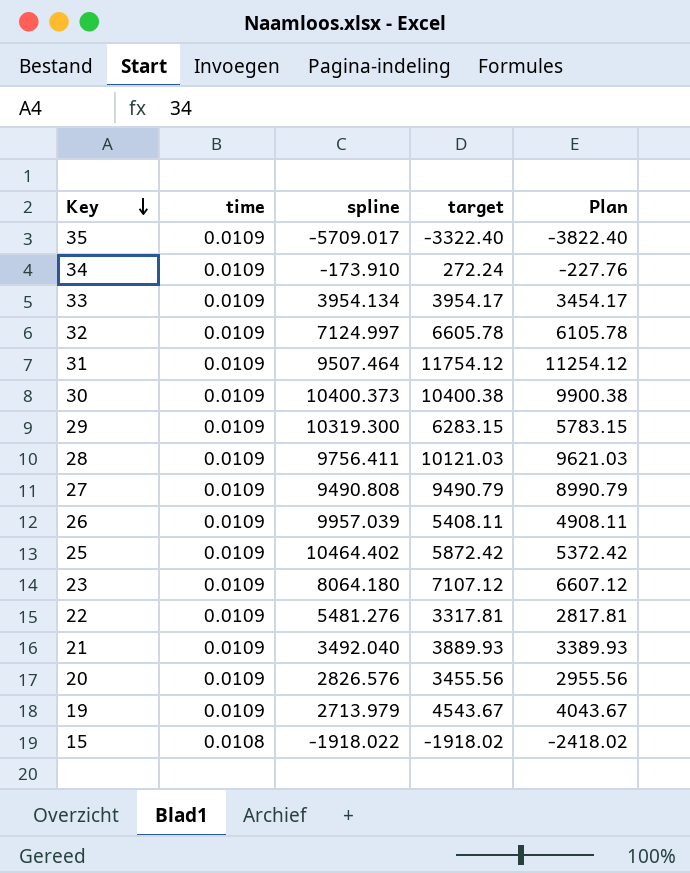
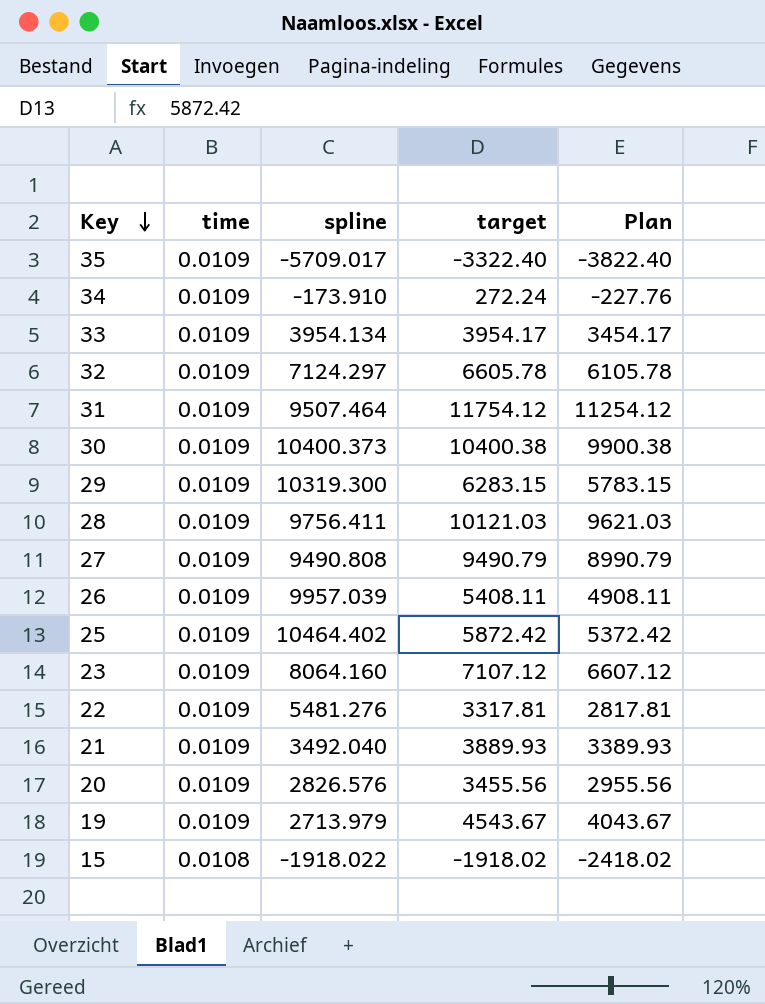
32 | spline: 7124.997 -> 7124.297
23 | spline: 8064.180 -> 8064.160

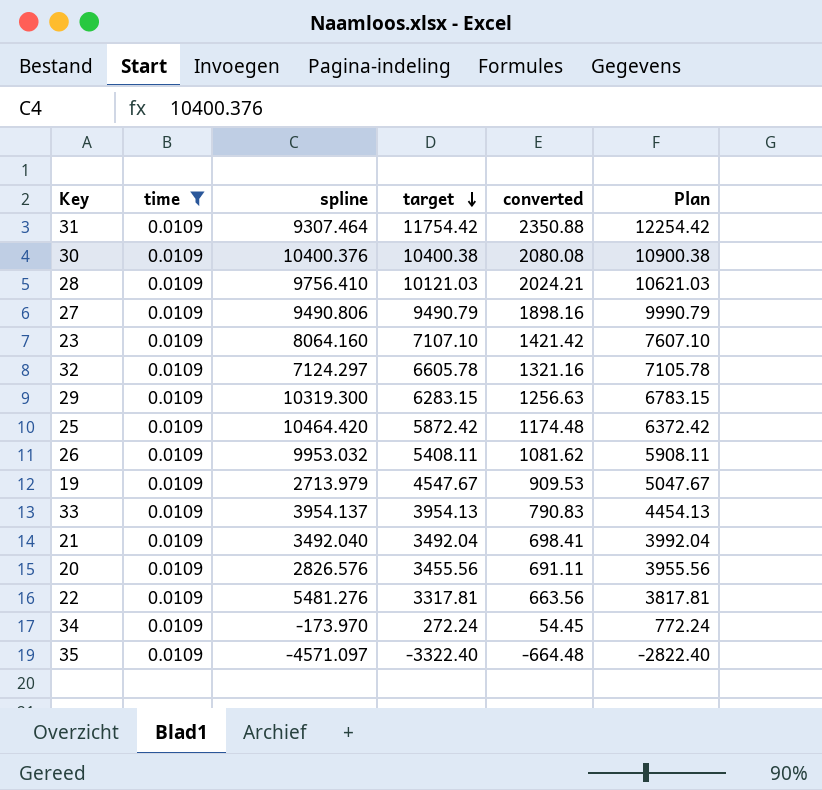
filter: none -> time = 0.0109
row order: Key descending -> target descending
column converted | formula: none -> [target] * 0.2
column Plan | formula: [target] - 500 -> [target] + 500
31 | spline: 9507.464 -> 9307.464
31 | target: 11754.12 -> 11754.42
30 | spline: 10400.373 -> 10400.376
28 | spline: 9756.411 -> 9756.410
27 | spline: 9490.808 -> 9490.806
23 | target: 7107.12 -> 7107.10
25 | spline: 10464.402 -> 10464.420
26 | spline: 9957.039 -> 9953.032
19 | target: 4543.67 -> 4547.67
33 | spline: 3954.134 -> 3954.137
33 | target: 3954.17 -> 3954.13
21 | target: 3889.93 -> 3492.04
34 | spline: -173.910 -> -173.970
35 | spline: -5709.017 -> -4571.097

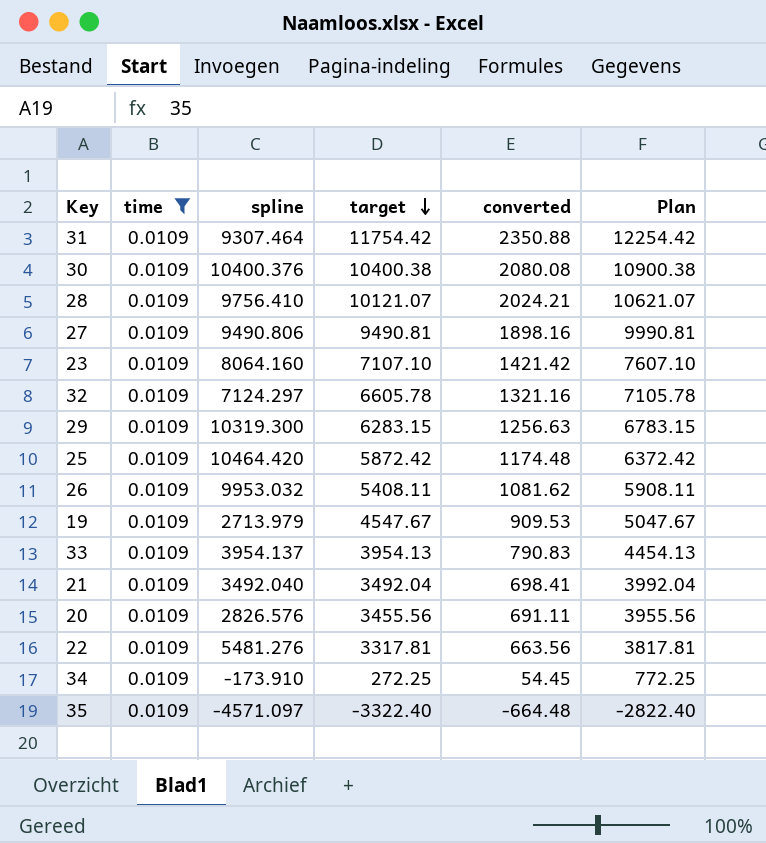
28 | target: 10121.03 -> 10121.07
28 | Plan: 10621.03 -> 10621.07
27 | target: 9490.79 -> 9490.81
27 | Plan: 9990.79 -> 9990.81
34 | spline: -173.970 -> -173.910
34 | target: 272.24 -> 272.25
34 | Plan: 772.24 -> 772.25

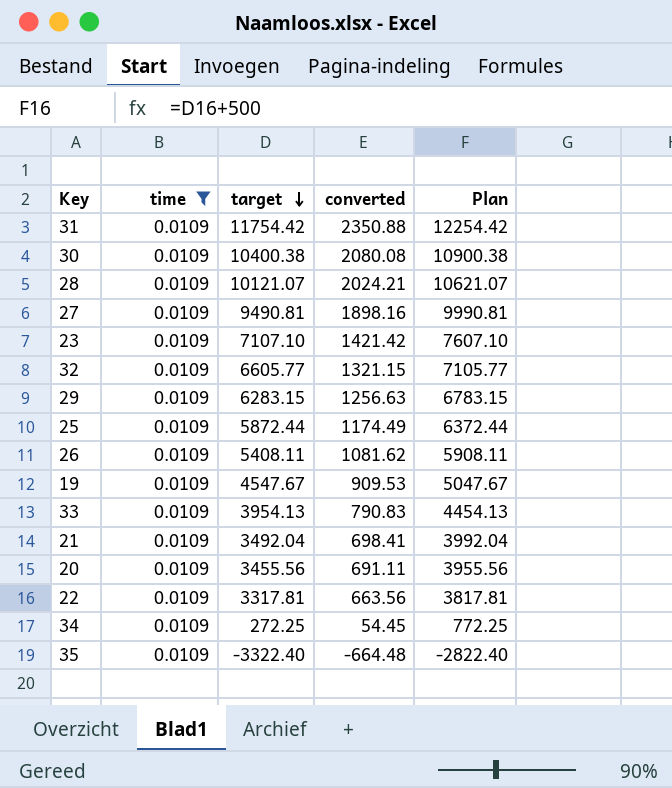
column spline | position: 3 -> none
32 | target: 6605.78 -> 6605.77
32 | converted: 1321.16 -> 1321.15
32 | Plan: 7105.78 -> 7105.77
25 | target: 5872.42 -> 5872.44
25 | converted: 1174.48 -> 1174.49
25 | Plan: 6372.42 -> 6372.44

